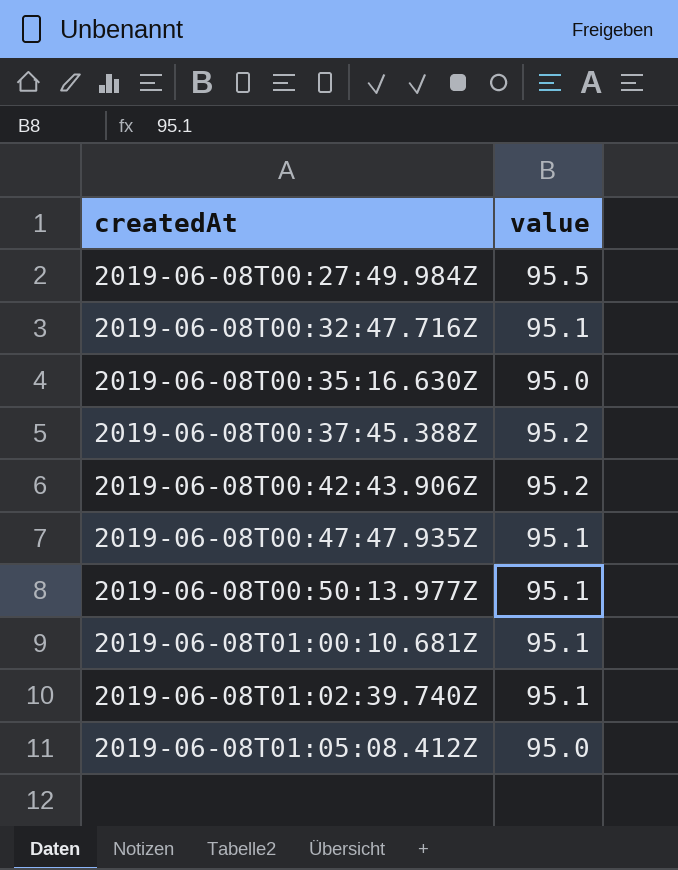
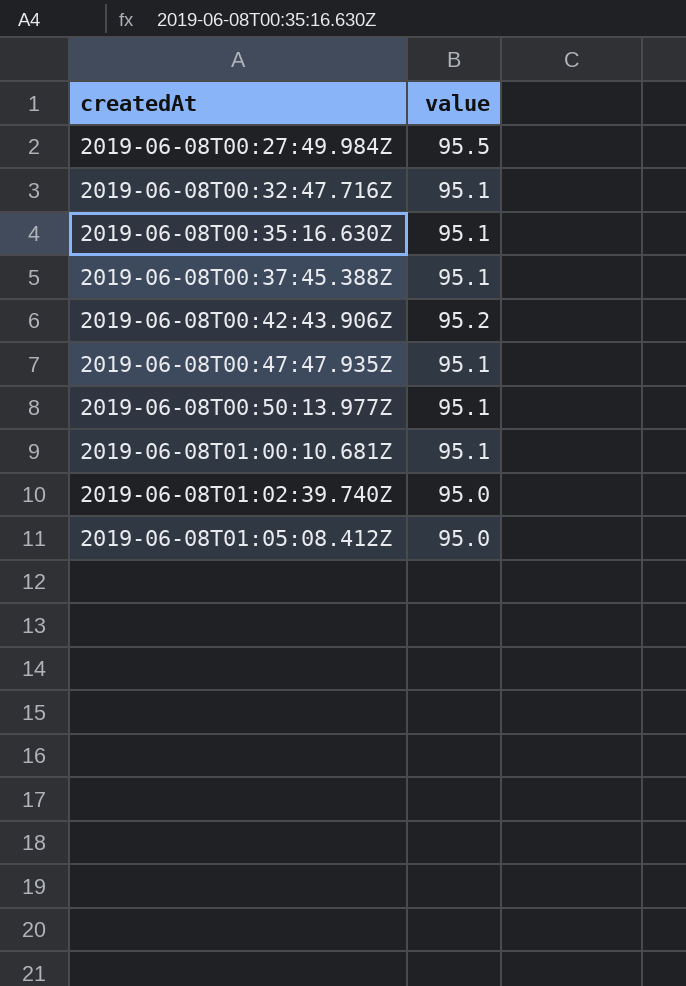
2019-06-08T00:35:16.630Z | value: 95.0 -> 95.1
2019-06-08T00:37:45.388Z | value: 95.2 -> 95.1
2019-06-08T01:02:39.740Z | value: 95.1 -> 95.0

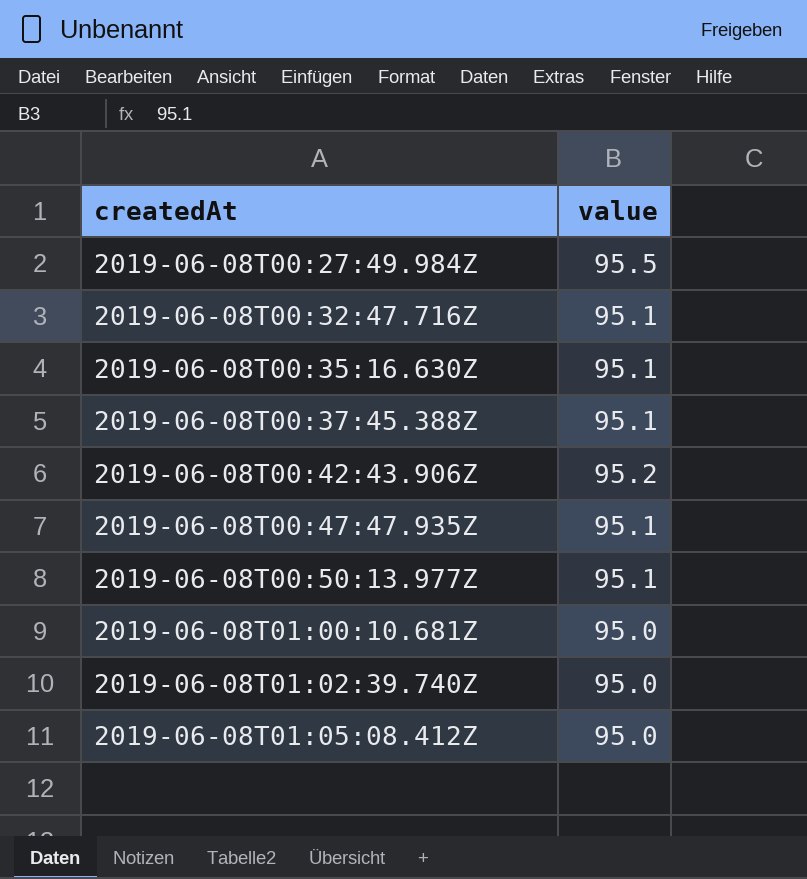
2019-06-08T01:00:10.681Z | value: 95.1 -> 95.0

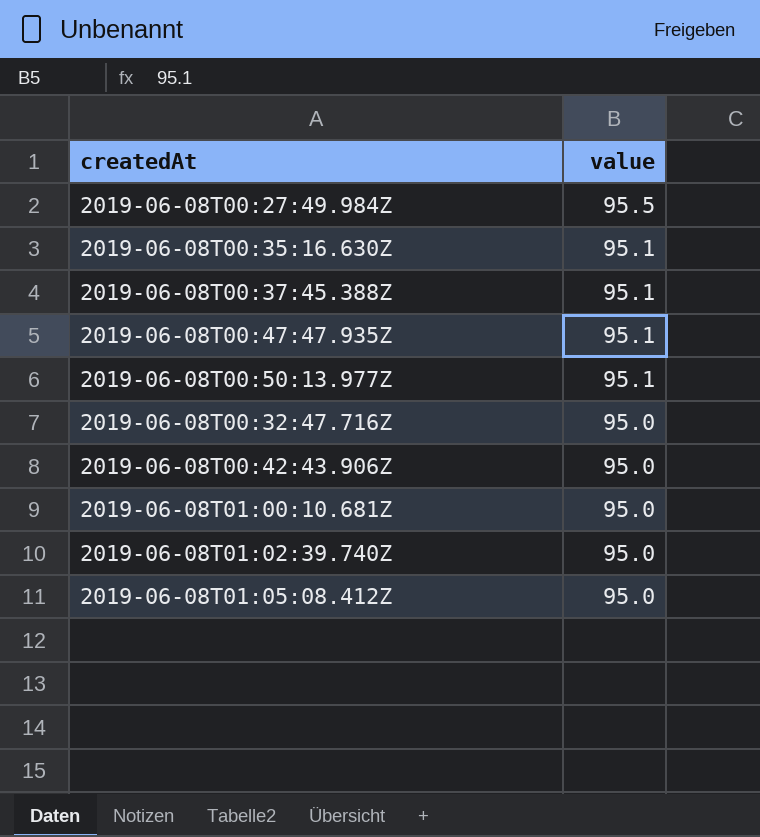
row order: createdAt ascending -> value descending
2019-06-08T00:32:47.716Z | value: 95.1 -> 95.0
2019-06-08T00:42:43.906Z | value: 95.2 -> 95.0

